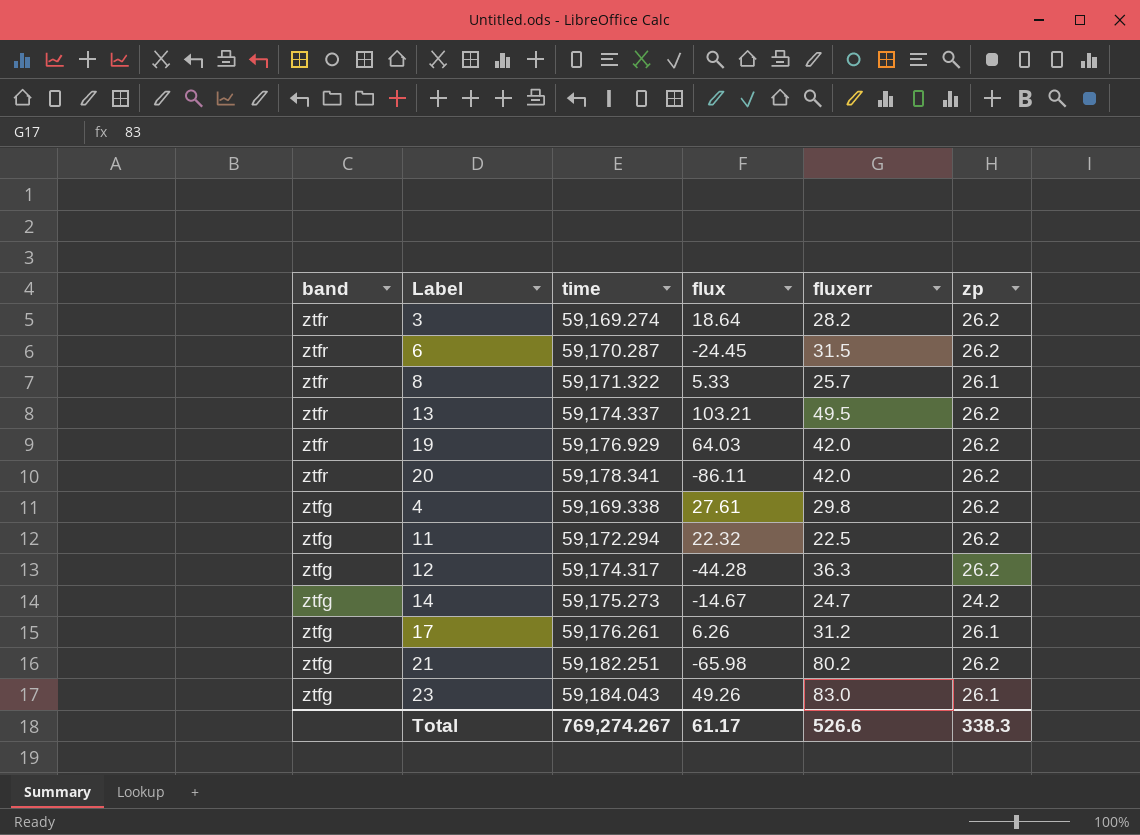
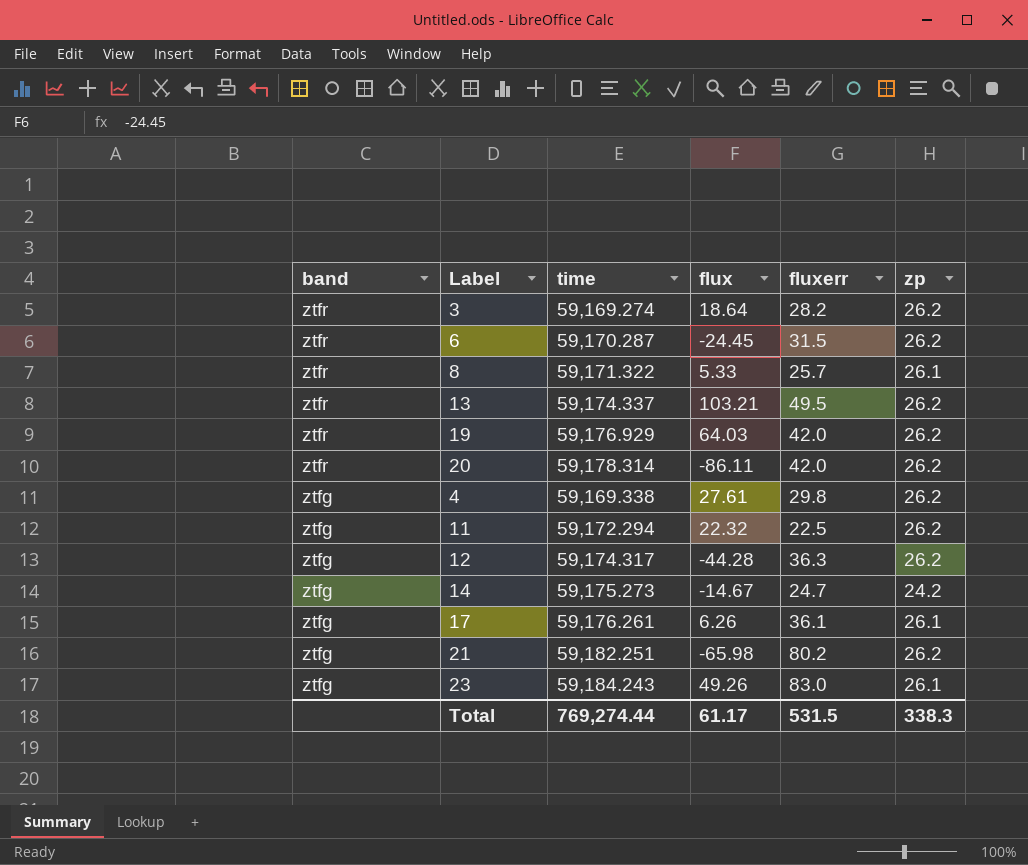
20 | time: 59,178.341 -> 59,178.314
17 | fluxerr: 31.2 -> 36.1
23 | time: 59,184.043 -> 59,184.243
Total | time: 769,274.267 -> 769,274.44
Total | fluxerr: 526.6 -> 531.5

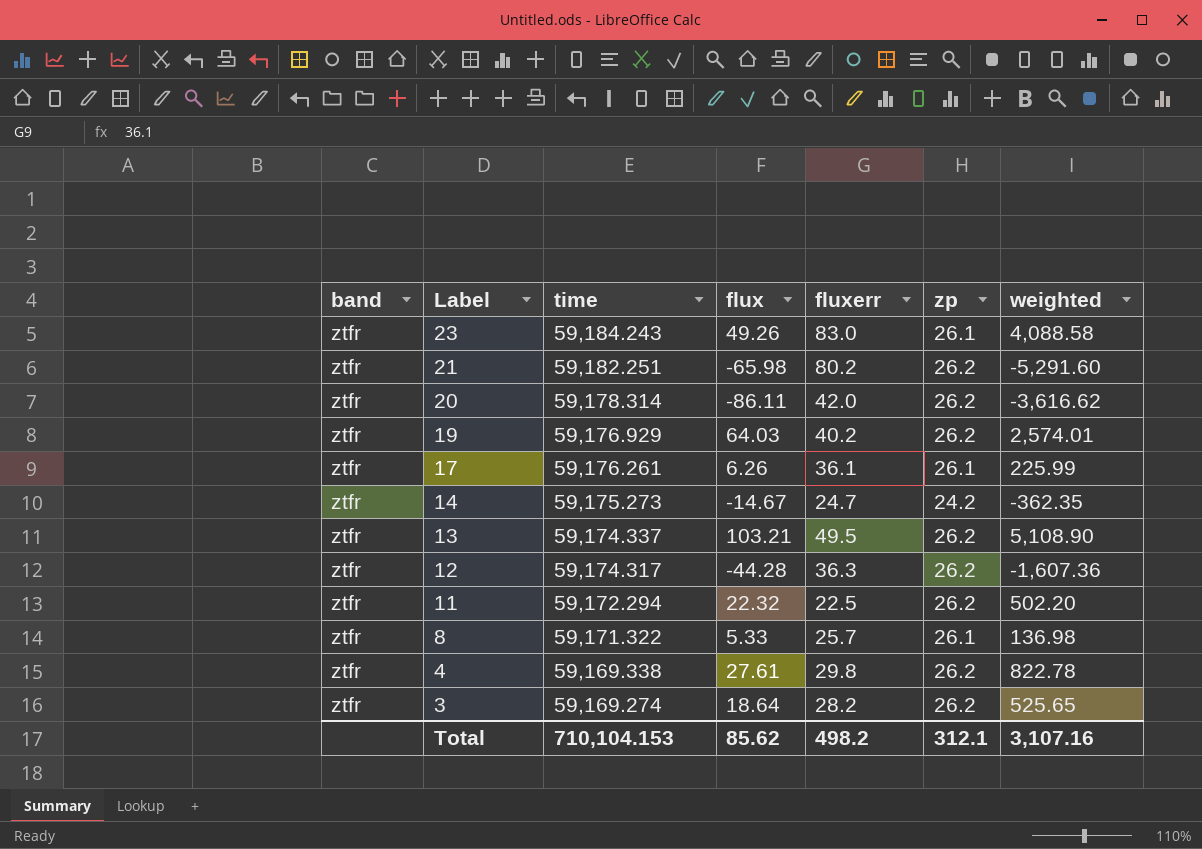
row order: band descending -> Label descending
column weighted | formula: none -> [flux] * [fluxerr]
row 6: ztfr | 59,170.287 | -24.45 | 31.5 | 26.2 -> none
23 | band: ztfg -> ztfr
21 | band: ztfg -> ztfr
19 | fluxerr: 42.0 -> 40.2
17 | band: ztfg -> ztfr
14 | band: ztfg -> ztfr
12 | band: ztfg -> ztfr
11 | band: ztfg -> ztfr
4 | band: ztfg -> ztfr
Total | time: 769,274.44 -> 710,104.153
Total | flux: 61.17 -> 85.62
Total | fluxerr: 531.5 -> 498.2
Total | zp: 338.3 -> 312.1

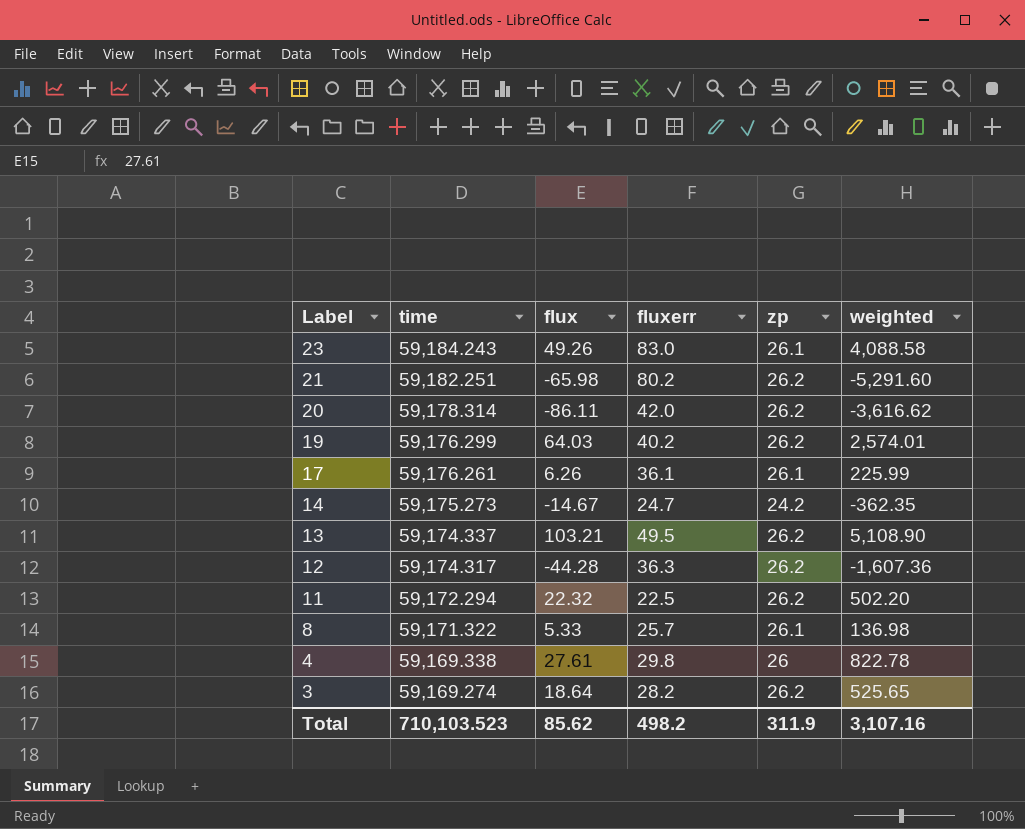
column band | position: 1 -> none
19 | time: 59,176.929 -> 59,176.299
4 | zp: 26.2 -> 26
Total | time: 710,104.153 -> 710,103.523
Total | zp: 312.1 -> 311.9

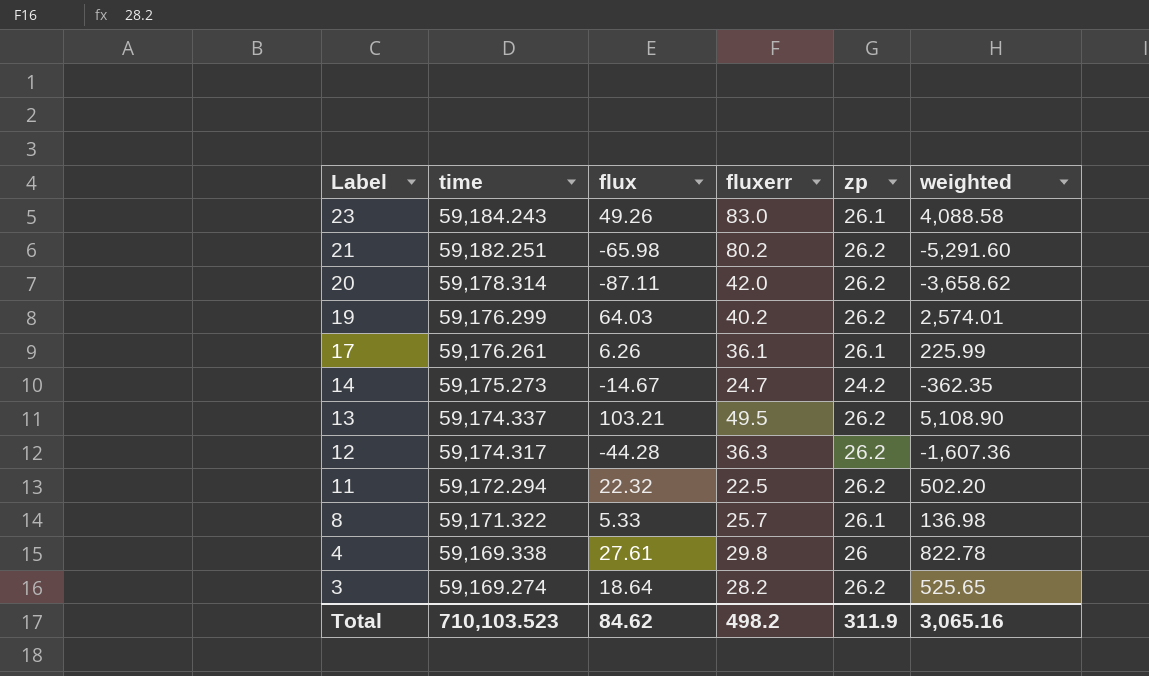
20 | flux: -86.11 -> -87.11
20 | weighted: -3,616.62 -> -3,658.62
Total | flux: 85.62 -> 84.62
Total | weighted: 3,107.16 -> 3,065.16

